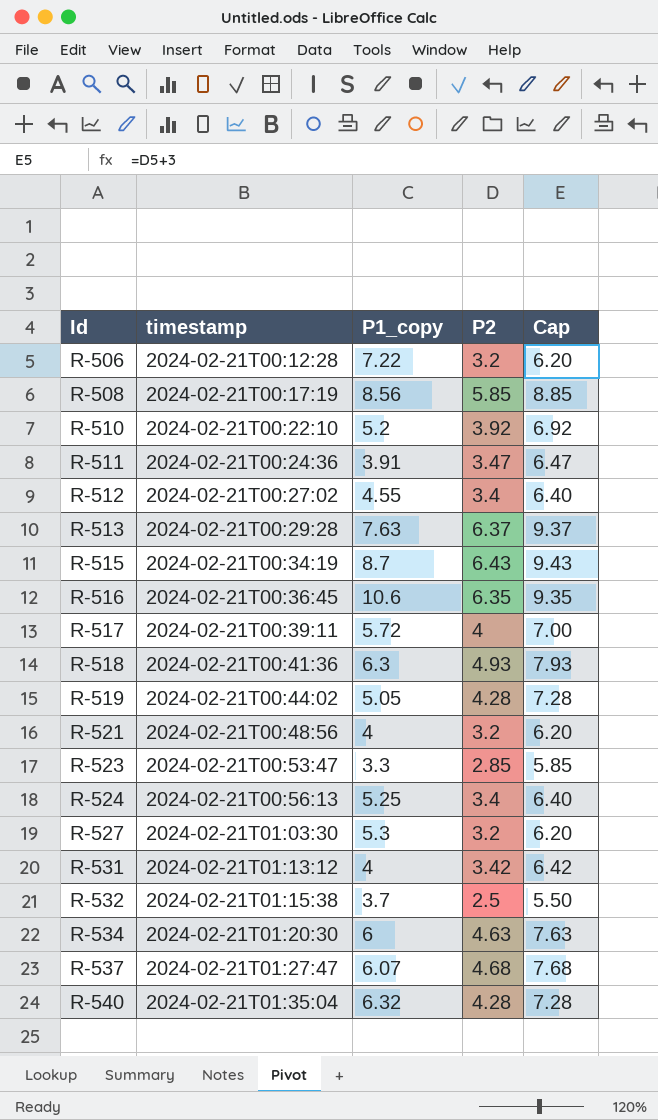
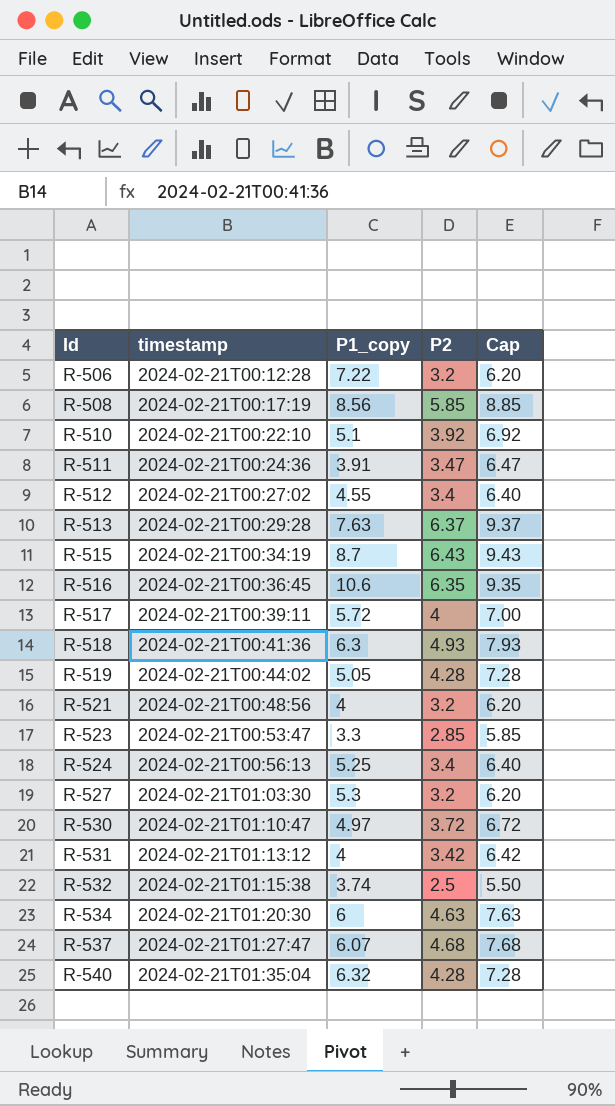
R-510 | P1_copy: 5.2 -> 5.1
row R-530: none -> 2024-02-21T01:10:47 | 4.97 | 3.72 | 6.72
R-532 | P1_copy: 3.7 -> 3.74

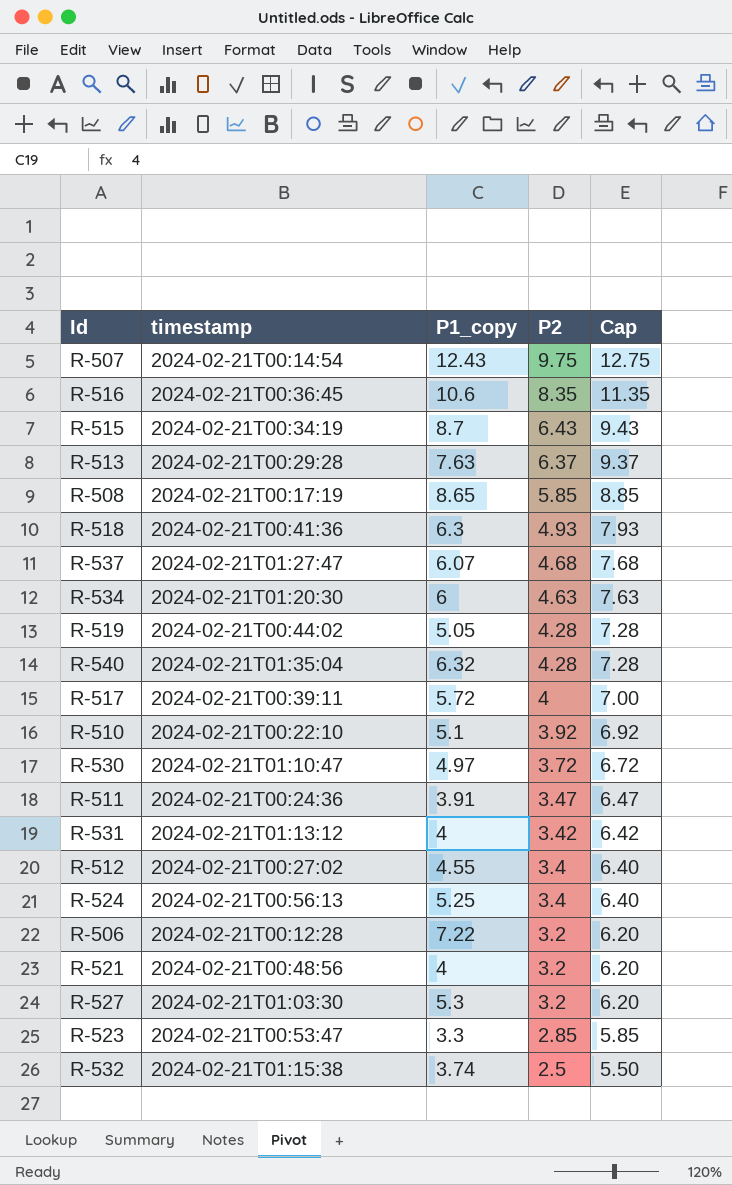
row order: Id ascending -> P2 descending
row R-507: none -> 2024-02-21T00:14:54 | 12.43 | 9.75 | 12.75
R-516 | P2: 6.35 -> 8.35
R-516 | Cap: 9.35 -> 11.35
R-508 | P1_copy: 8.56 -> 8.65

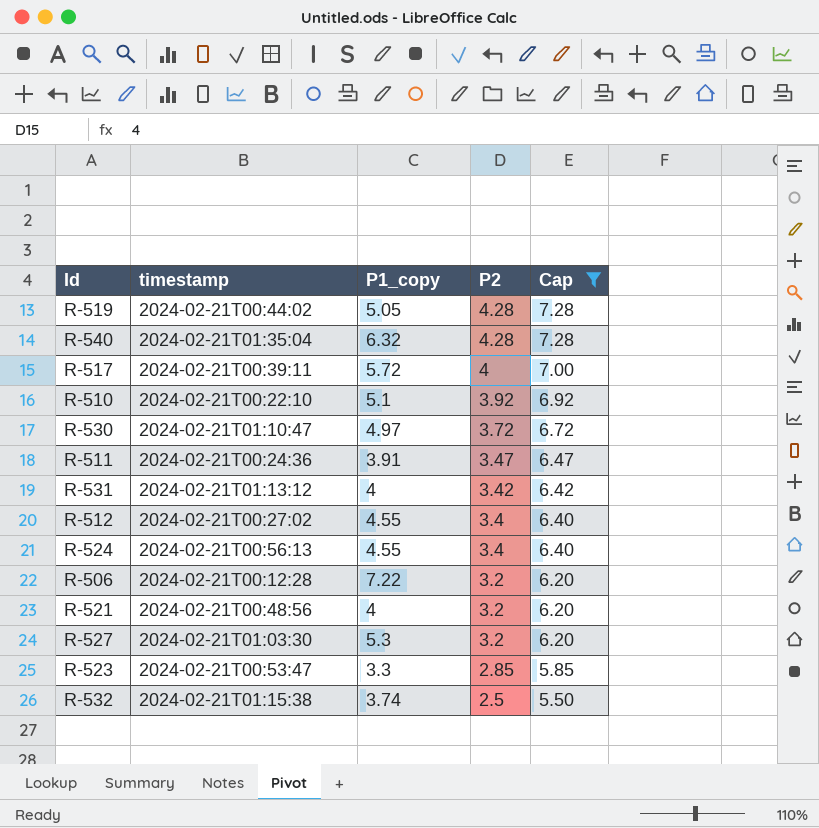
filter: none -> Cap <= 7.28
R-524 | P1_copy: 5.25 -> 4.55

